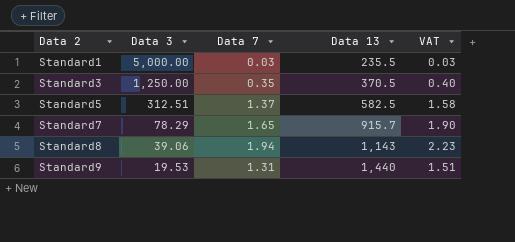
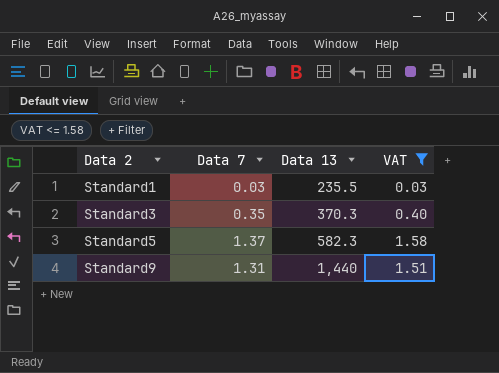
filter: none -> VAT <= 1.58
column Data 3 | position: 2 -> none
Standard3 | Data 13: 370.5 -> 370.3
Standard5 | Data 13: 582.5 -> 582.3

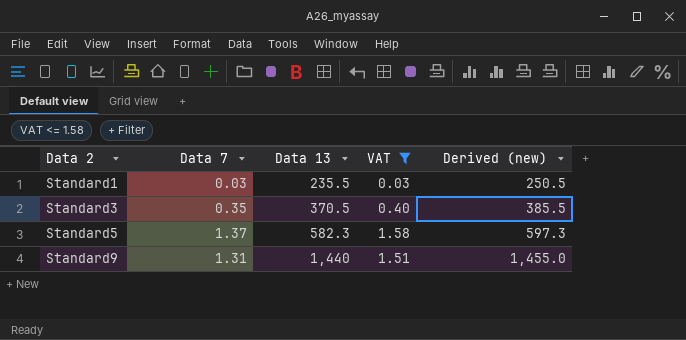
column Derived (new) | formula: none -> [Data 13] + 15
Standard3 | Data 13: 370.3 -> 370.5

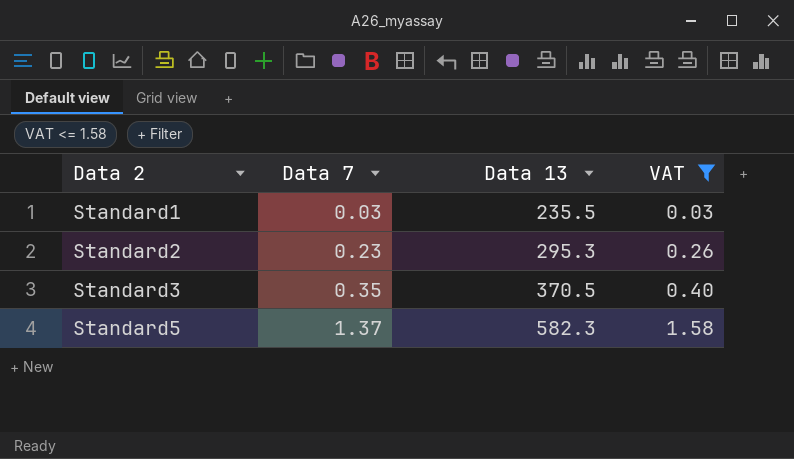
column Derived (new) | formula: [Data 13] + 15 -> none
row Standard9: 1.31 | 1,440 | 1.51 | 1,455.0 -> none
row Standard2: none -> 0.23 | 295.3 | 0.26

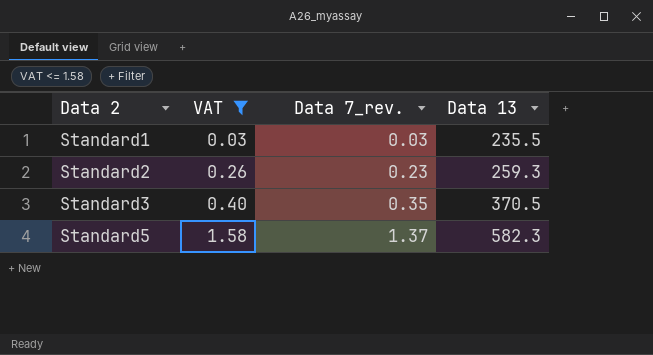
column VAT | position: 4 -> 2
column name: Data 7 -> Data 7_rev.
Standard2 | Data 13: 295.3 -> 259.3

